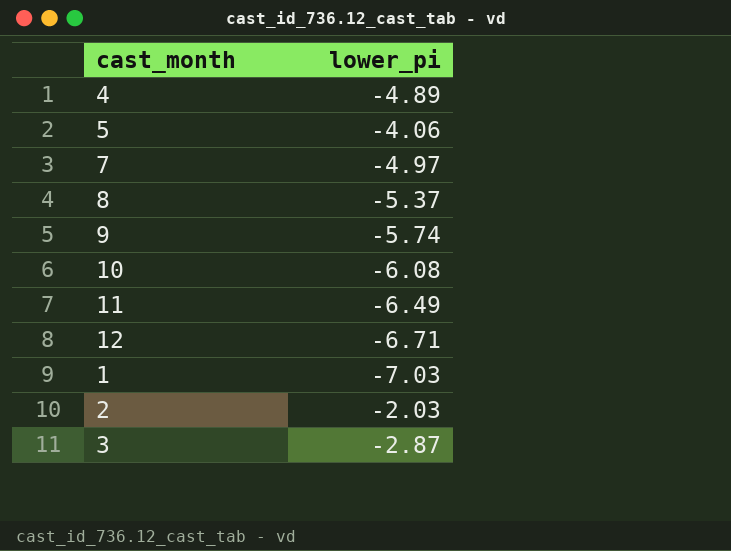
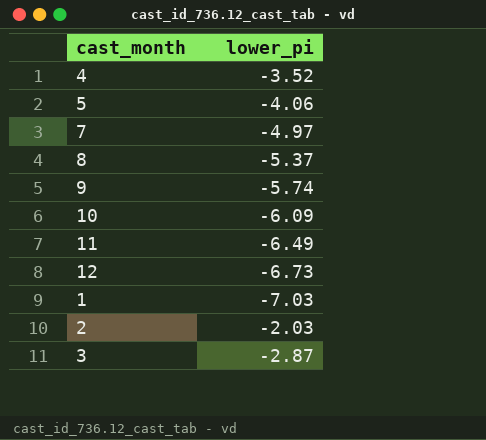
4 | lower_pi: -4.89 -> -3.52
10 | lower_pi: -6.08 -> -6.09
12 | lower_pi: -6.71 -> -6.73

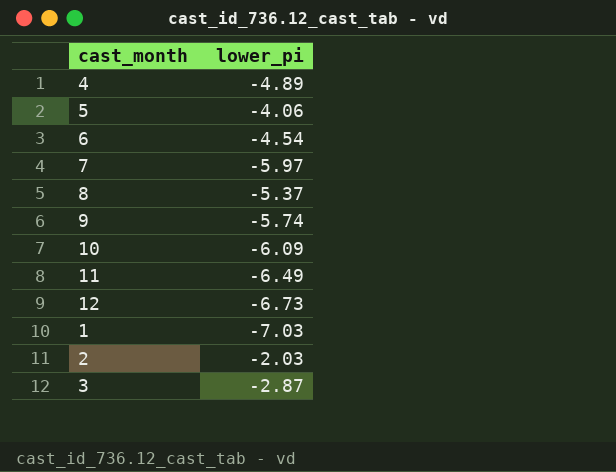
4 | lower_pi: -3.52 -> -4.89
row 6: none -> -4.54
7 | lower_pi: -4.97 -> -5.97

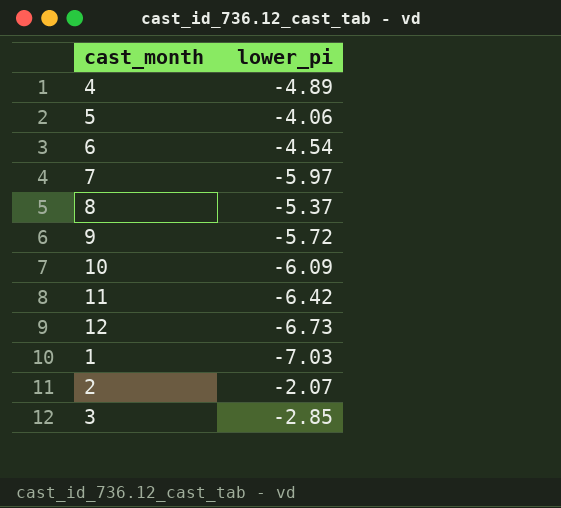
9 | lower_pi: -5.74 -> -5.72
11 | lower_pi: -6.49 -> -6.42
2 | lower_pi: -2.03 -> -2.07
3 | lower_pi: -2.87 -> -2.85

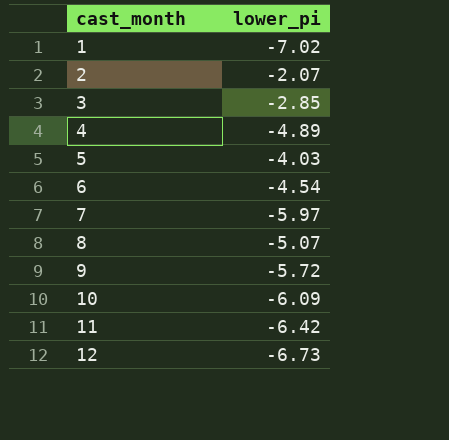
row order: none -> cast_month ascending
1 | lower_pi: -7.03 -> -7.02
5 | lower_pi: -4.06 -> -4.03
8 | lower_pi: -5.37 -> -5.07

